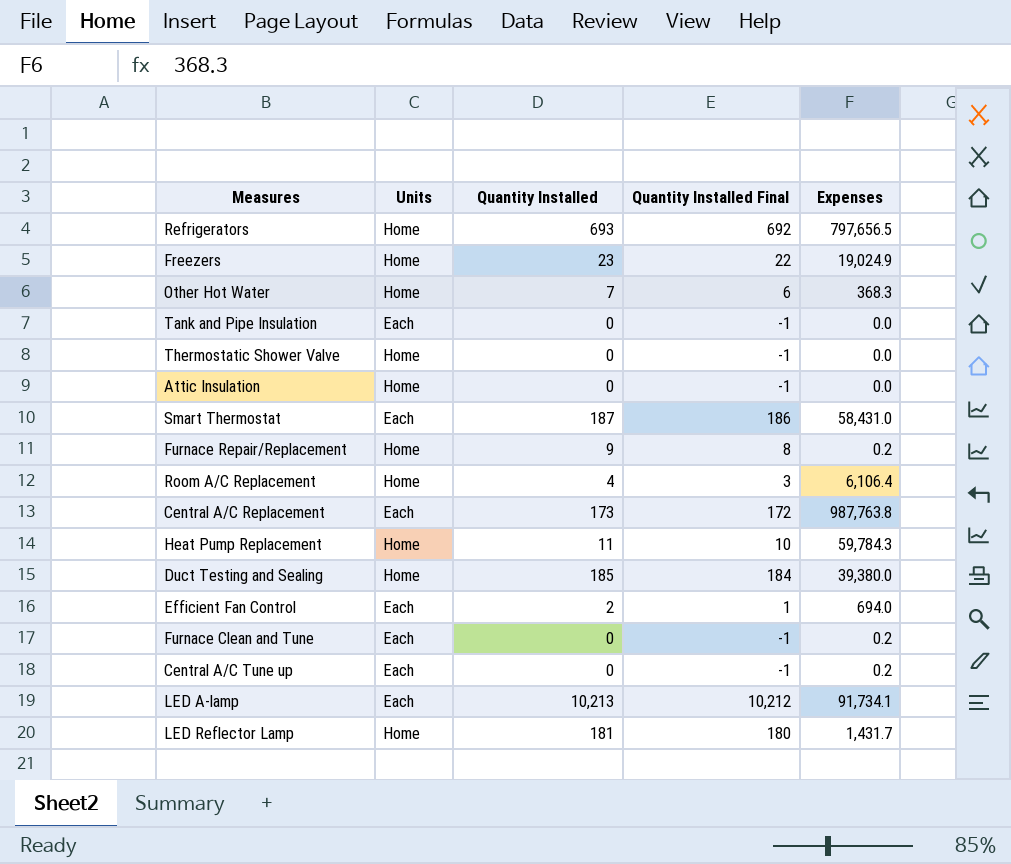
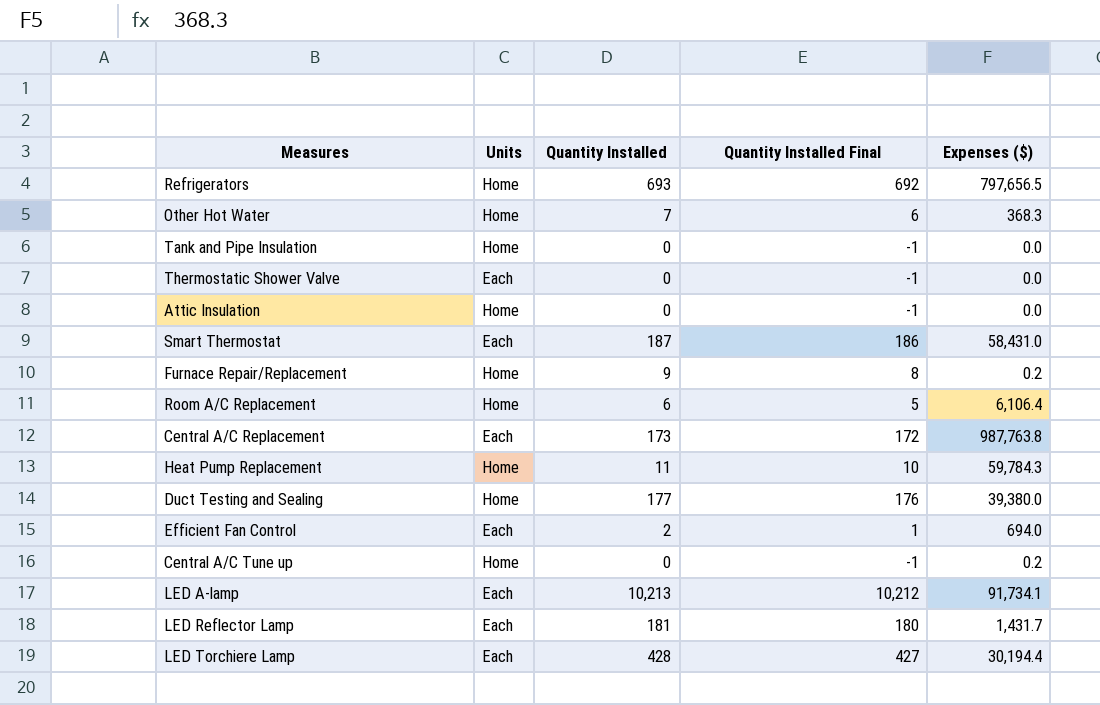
column name: Expenses -> Expenses ($)
row Freezers: Home | 23 | 22 | 19,024.9 -> none
row Furnace Clean and Tune: Each | 0 | -1 | 0.2 -> none
Tank and Pipe Insulation | Units: Each -> Home
Thermostatic Shower Valve | Units: Home -> Each
Room A/C Replacement | Quantity Installed: 4 -> 6
Room A/C Replacement | Quantity Installed Final: 3 -> 5
Duct Testing and Sealing | Quantity Installed: 185 -> 177
Duct Testing and Sealing | Quantity Installed Final: 184 -> 176
Central A/C Tune up | Units: Each -> Home
LED Reflector Lamp | Units: Home -> Each
row LED Torchiere Lamp: none -> Each | 428 | 427 | 30,194.4

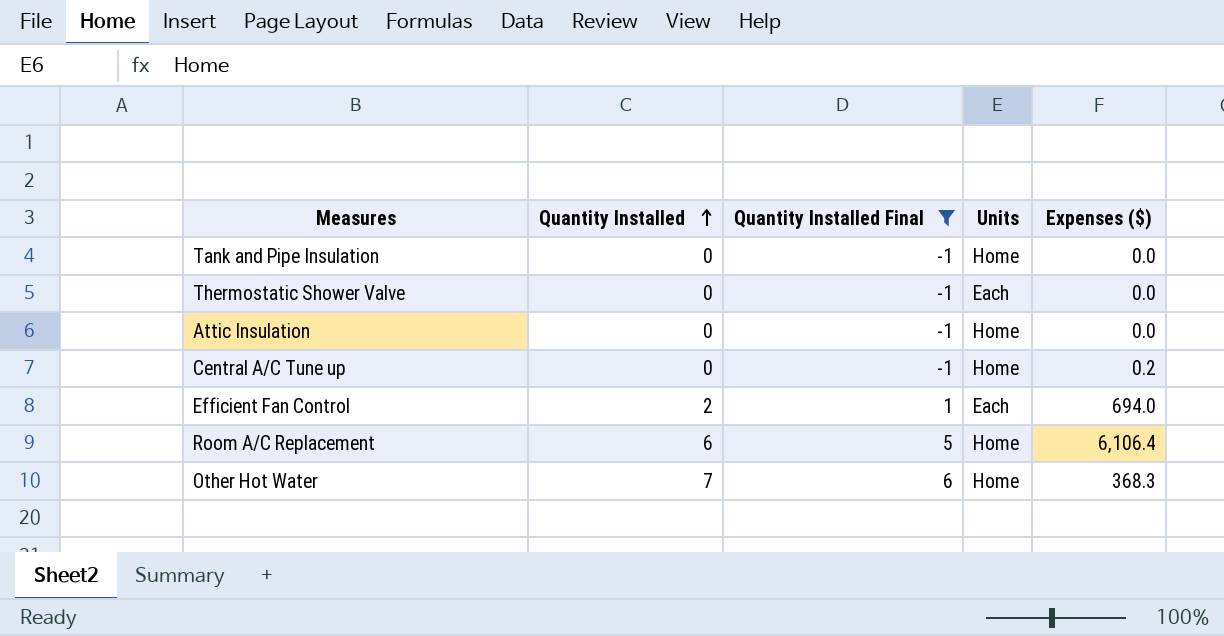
filter: none -> Quantity Installed Final <= 6
row order: none -> Quantity Installed ascending
column Units | position: 2 -> 4

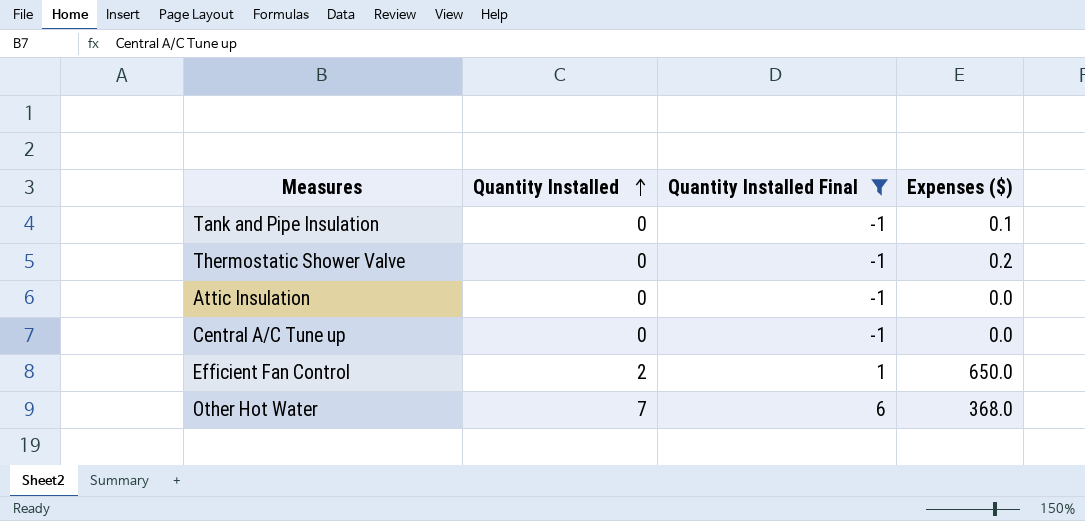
column Units | position: 4 -> none
row Room A/C Replacement: 6 | 5 | Home | 6,106.4 -> none
Tank and Pipe Insulation | Expenses ($): 0.0 -> 0.1
Thermostatic Shower Valve | Expenses ($): 0.0 -> 0.2
Central A/C Tune up | Expenses ($): 0.2 -> 0.0
Efficient Fan Control | Expenses ($): 694.0 -> 650.0
Other Hot Water | Expenses ($): 368.3 -> 368.0

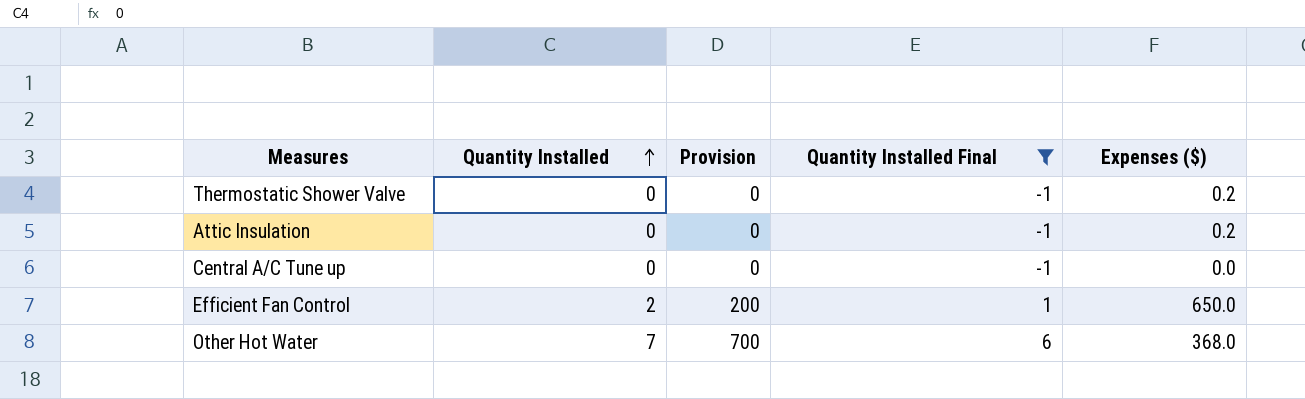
column Provision | formula: none -> [Quantity Installed] * 100
row Tank and Pipe Insulation: 0 | -1 | 0.1 -> none
Attic Insulation | Expenses ($): 0.0 -> 0.2

